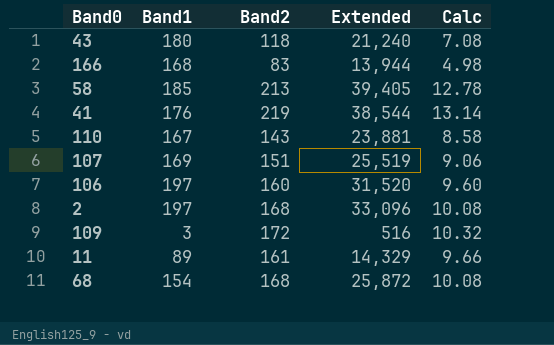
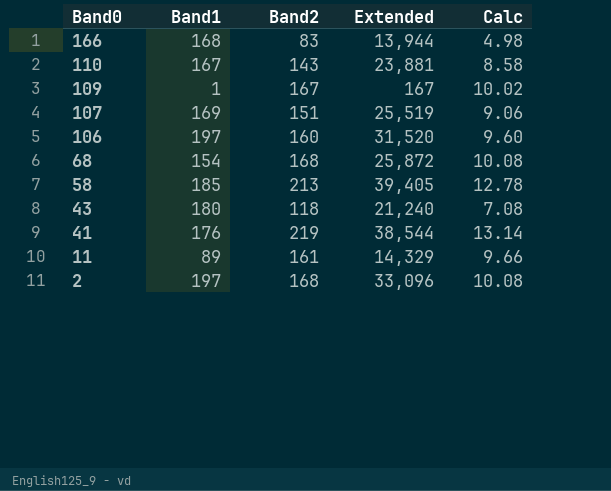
row order: none -> Band0 descending
109 | Band1: 3 -> 1
109 | Band2: 172 -> 167
109 | Extended: 516 -> 167
109 | Calc: 10.32 -> 10.02

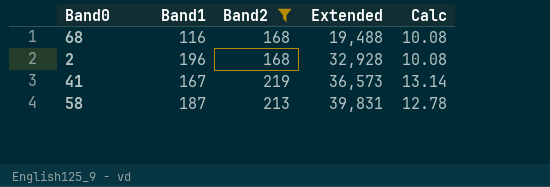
filter: none -> Band2 >= 168
row order: Band0 descending -> Extended ascending
68 | Band1: 154 -> 116
68 | Extended: 25,872 -> 19,488
2 | Band1: 197 -> 196
2 | Extended: 33,096 -> 32,928
41 | Band1: 176 -> 167
41 | Extended: 38,544 -> 36,573
58 | Band1: 185 -> 187
58 | Extended: 39,405 -> 39,831

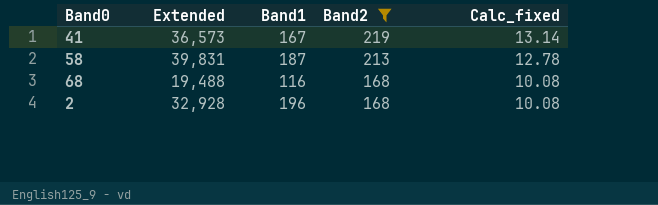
row order: Extended ascending -> Band2 descending
column Extended | position: 4 -> 2
column name: Calc -> Calc_fixed

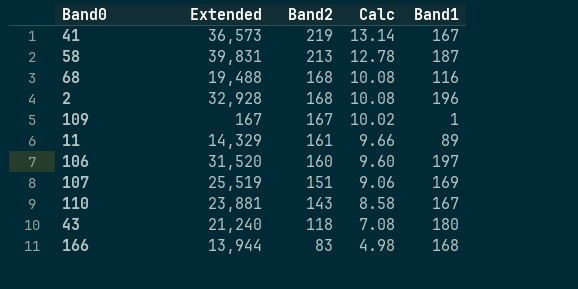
filter: Band2 >= 168 -> none
column name: Calc_fixed -> Calc
column Band1 | position: 3 -> 5

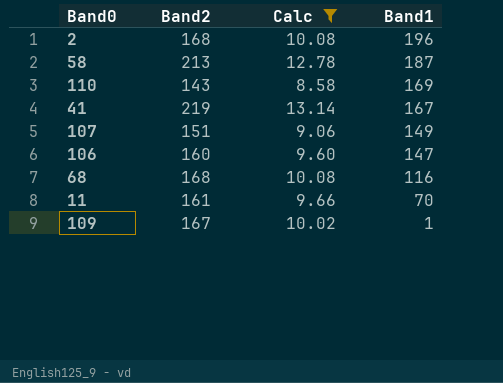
filter: none -> Calc >= 8.58
row order: Band2 descending -> Band1 descending
column Extended | formula: [Band2] * [Band1] -> none
110 | Band1: 167 -> 169
107 | Band1: 169 -> 149
106 | Band1: 197 -> 147
11 | Band1: 89 -> 70

